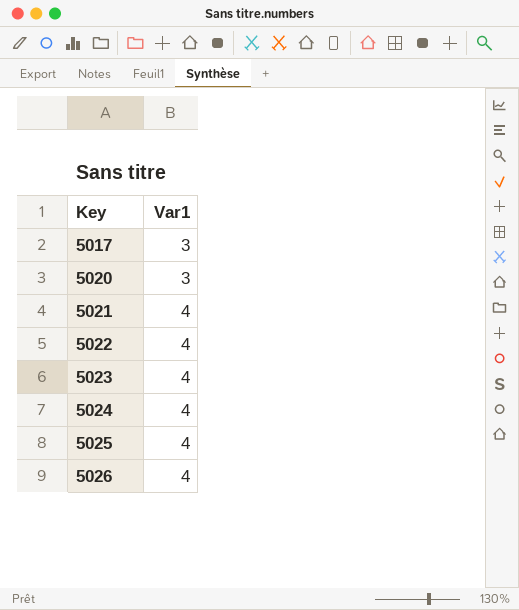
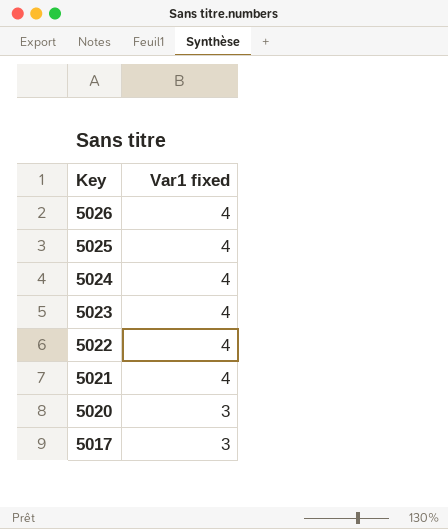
row order: Key ascending -> Key descending
column name: Var1 -> Var1 fixed

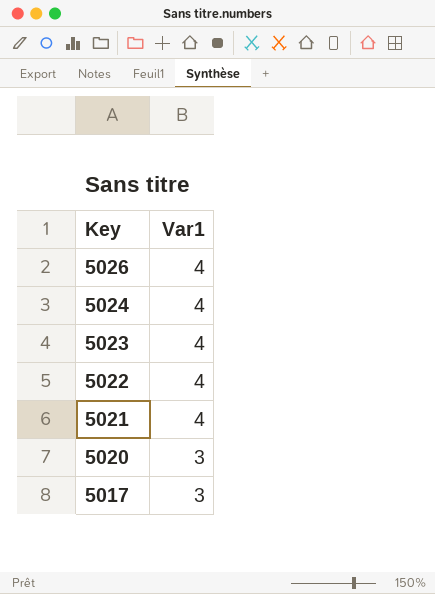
column name: Var1 fixed -> Var1
row 5025: 4 -> none

